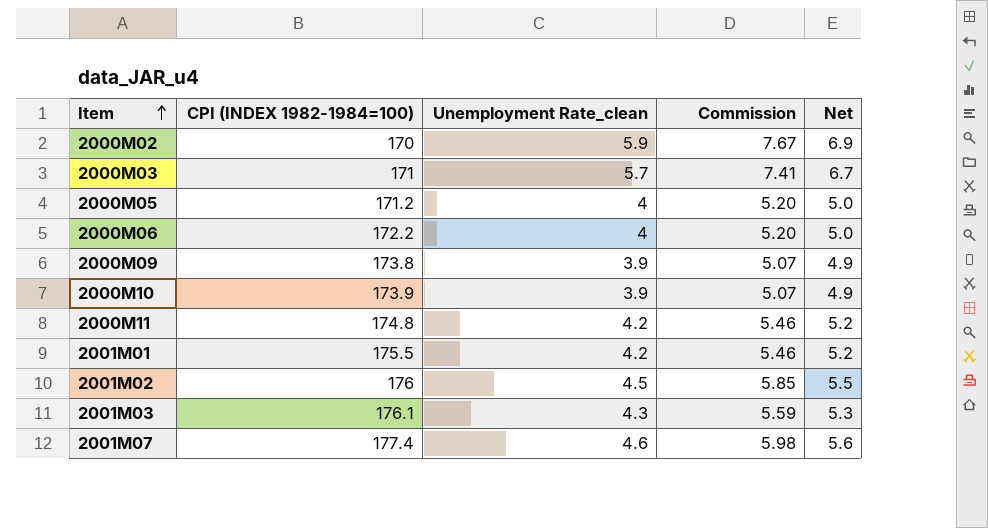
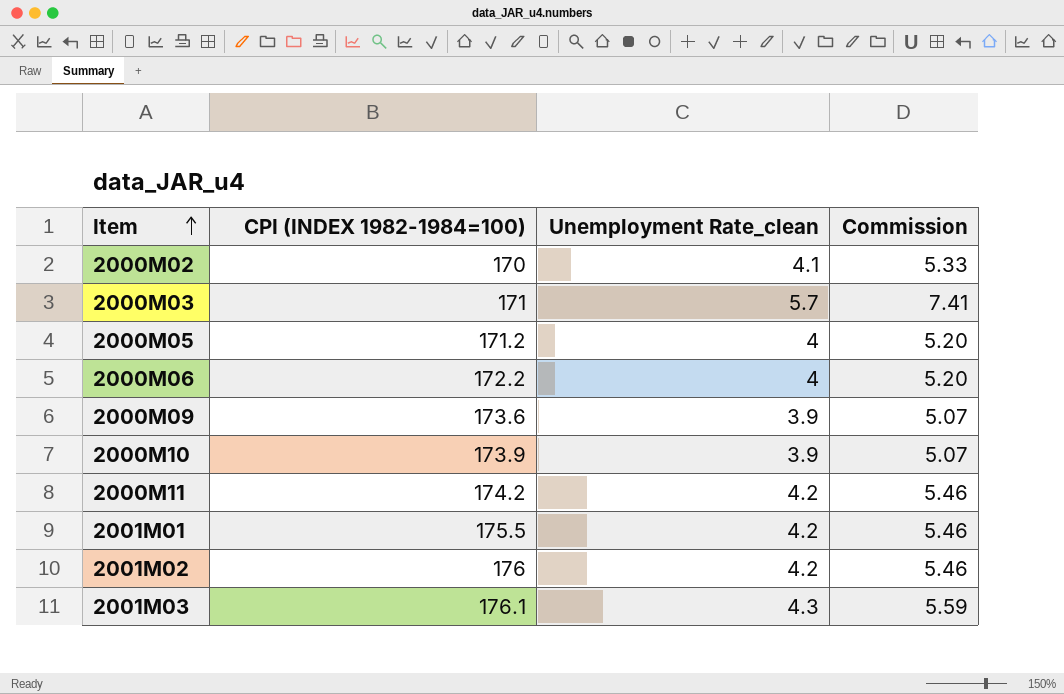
column Net | formula: [Unemployment Rate_clean] + 1 -> none
row 2001M07: 177.4 | 4.6 | 5.98 | 5.6 -> none
2000M02 | Unemployment Rate_clean: 5.9 -> 4.1
2000M02 | Commission: 7.67 -> 5.33
2000M09 | CPI (INDEX 1982-1984=100): 173.8 -> 173.6
2000M11 | CPI (INDEX 1982-1984=100): 174.8 -> 174.2
2001M02 | Unemployment Rate_clean: 4.5 -> 4.2
2001M02 | Commission: 5.85 -> 5.46

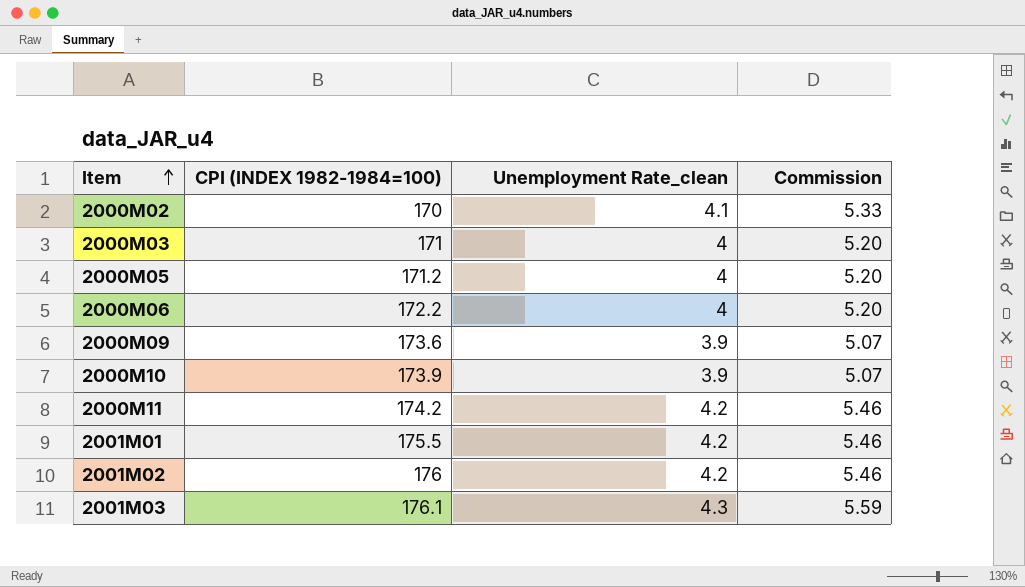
2000M03 | Unemployment Rate_clean: 5.7 -> 4
2000M03 | Commission: 7.41 -> 5.20

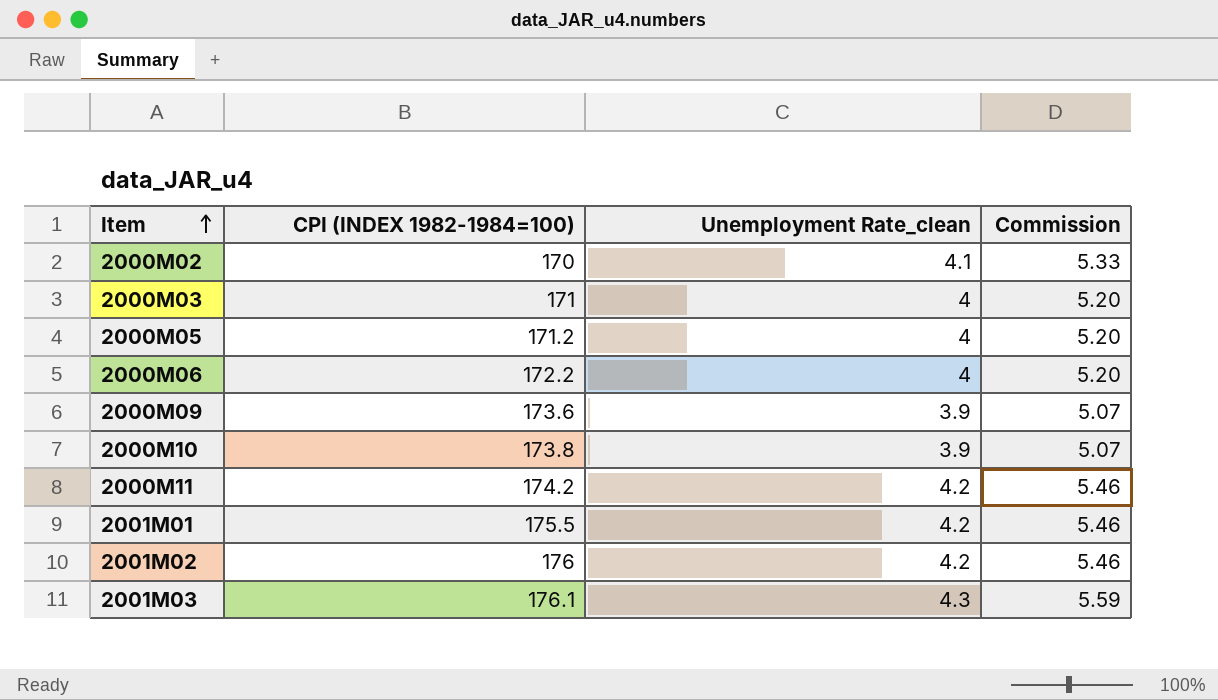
2000M10 | CPI (INDEX 1982-1984=100): 173.9 -> 173.8

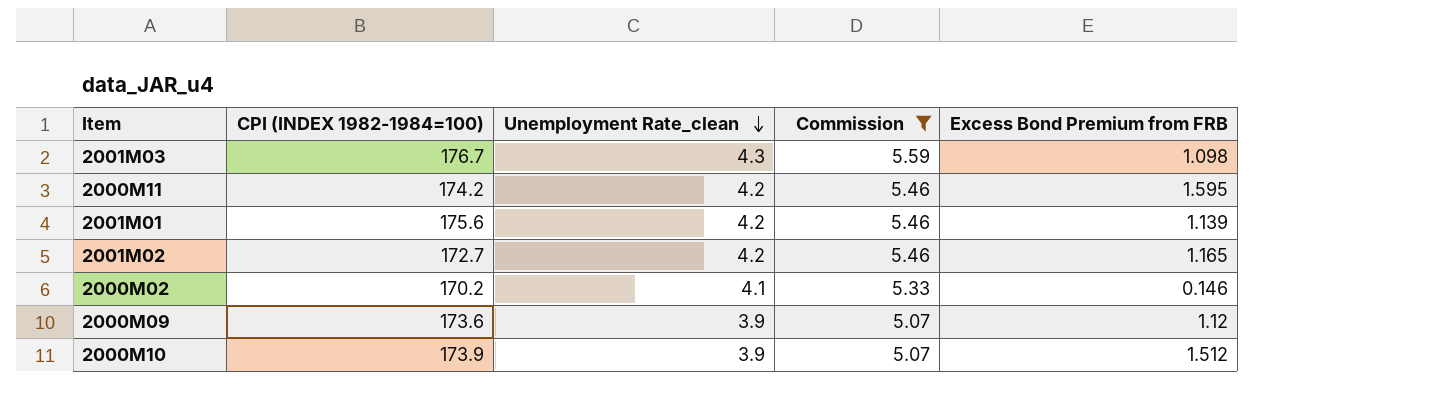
filter: none -> Commission != 5.20
row order: Item ascending -> Unemployment Rate_clean descending
column Excess Bond Premium from FRB | position: none -> 5
2001M03 | CPI (INDEX 1982-1984=100): 176.1 -> 176.7
2001M01 | CPI (INDEX 1982-1984=100): 175.5 -> 175.6
2001M02 | CPI (INDEX 1982-1984=100): 176 -> 172.7
2000M02 | CPI (INDEX 1982-1984=100): 170 -> 170.2
2000M10 | CPI (INDEX 1982-1984=100): 173.8 -> 173.9

